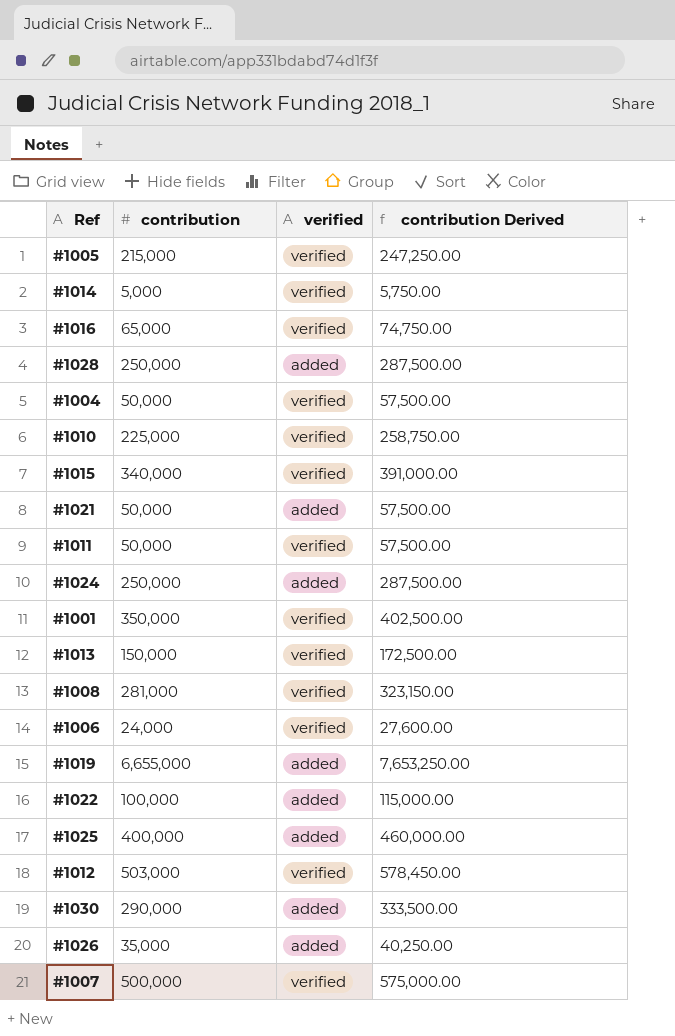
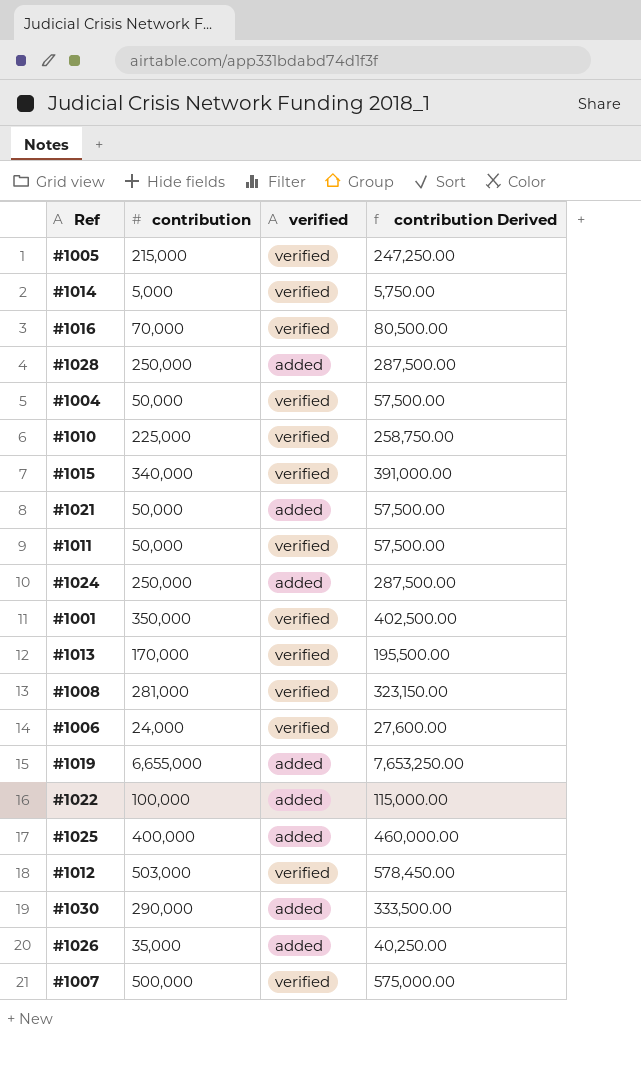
#1016 | contribution: 65,000 -> 70,000
#1016 | contribution Derived: 74,750.00 -> 80,500.00
#1013 | contribution: 150,000 -> 170,000
#1013 | contribution Derived: 172,500.00 -> 195,500.00

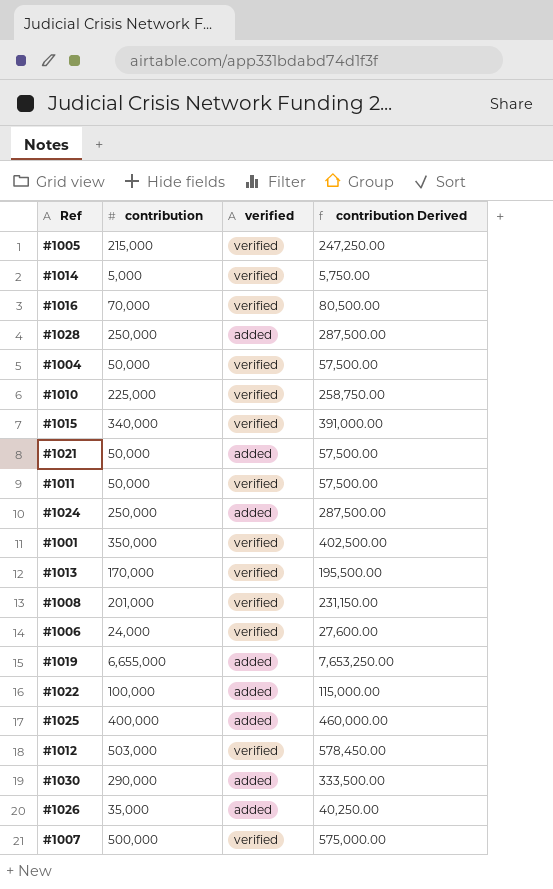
#1008 | contribution: 281,000 -> 201,000
#1008 | contribution Derived: 323,150.00 -> 231,150.00

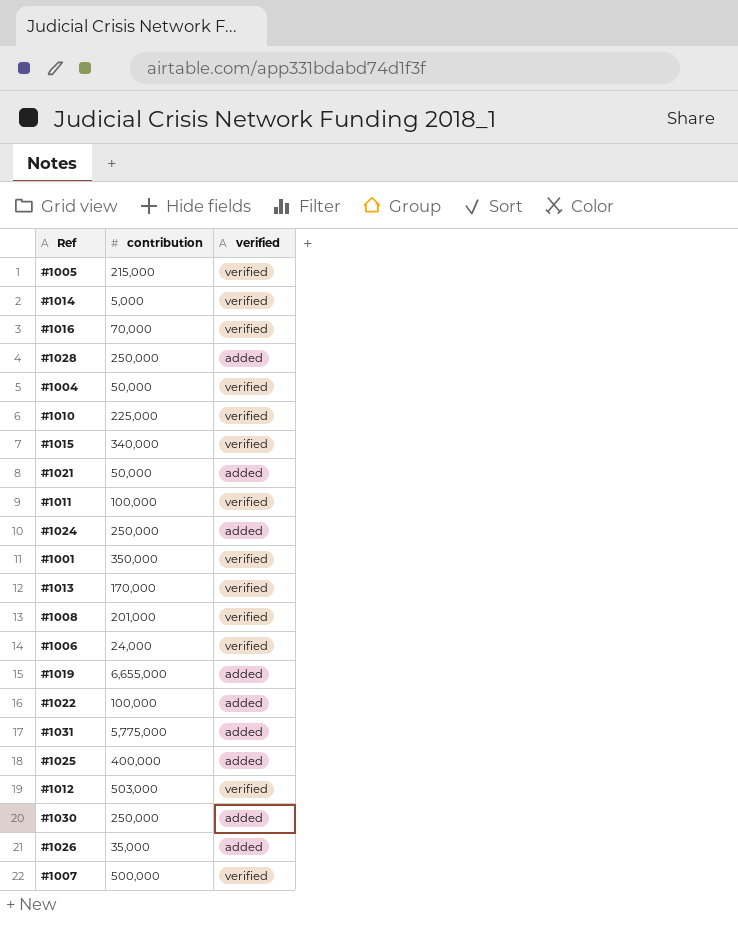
column contribution Derived | formula: [contribution] * 1.15 -> none
#1011 | contribution: 50,000 -> 100,000
row #1031: none -> 5,775,000 | added
#1030 | contribution: 290,000 -> 250,000

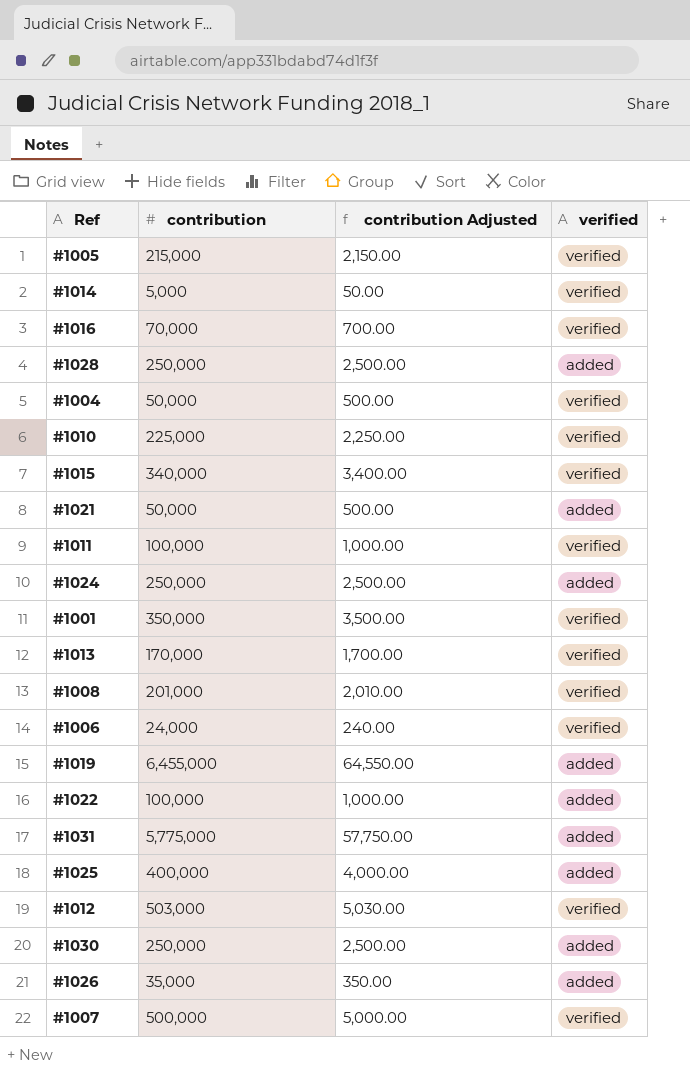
column contribution Adjusted | formula: none -> [contribution] * 0.01
#1019 | contribution: 6,655,000 -> 6,455,000

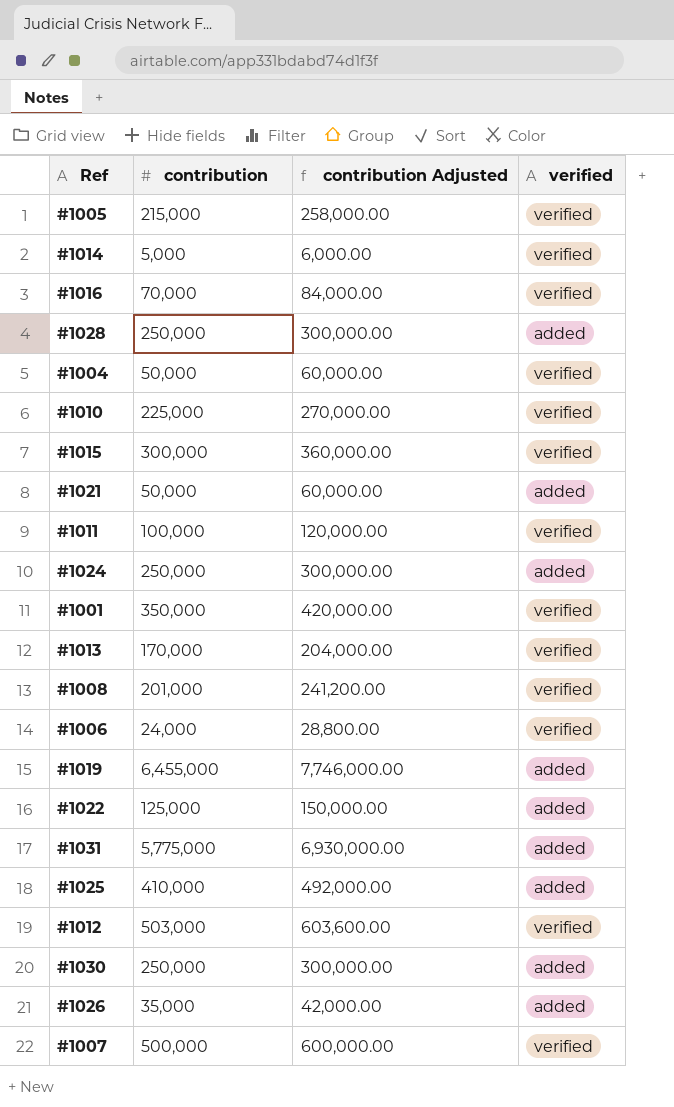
column contribution Adjusted | formula: [contribution] * 0.01 -> [contribution] * 1.2
#1015 | contribution: 340,000 -> 300,000
#1022 | contribution: 100,000 -> 125,000
#1025 | contribution: 400,000 -> 410,000

